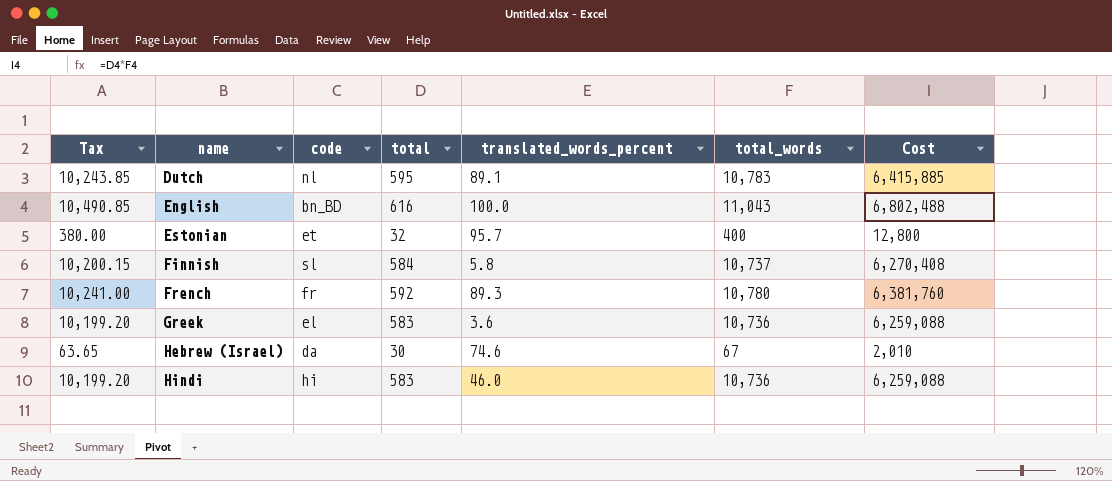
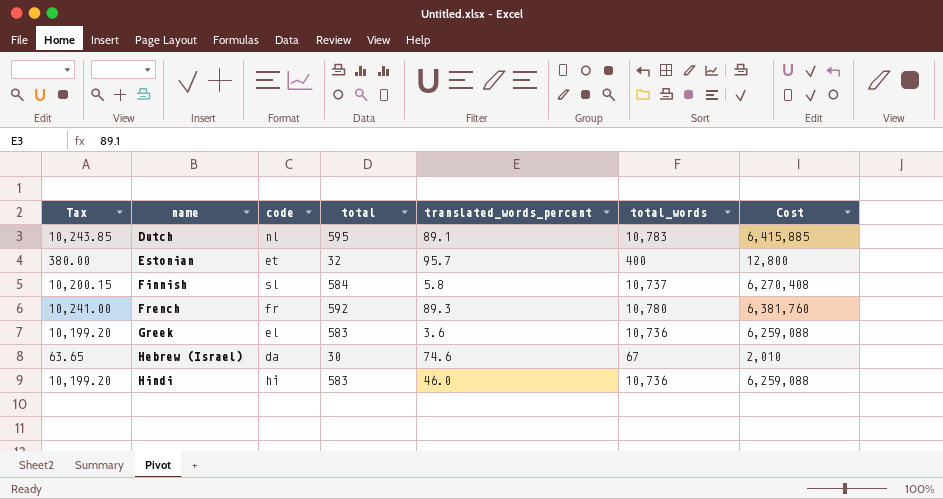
row English: 10,490.85 | bn_BD | 616 | 100.0 | 11,043 | 6,802,488 -> none

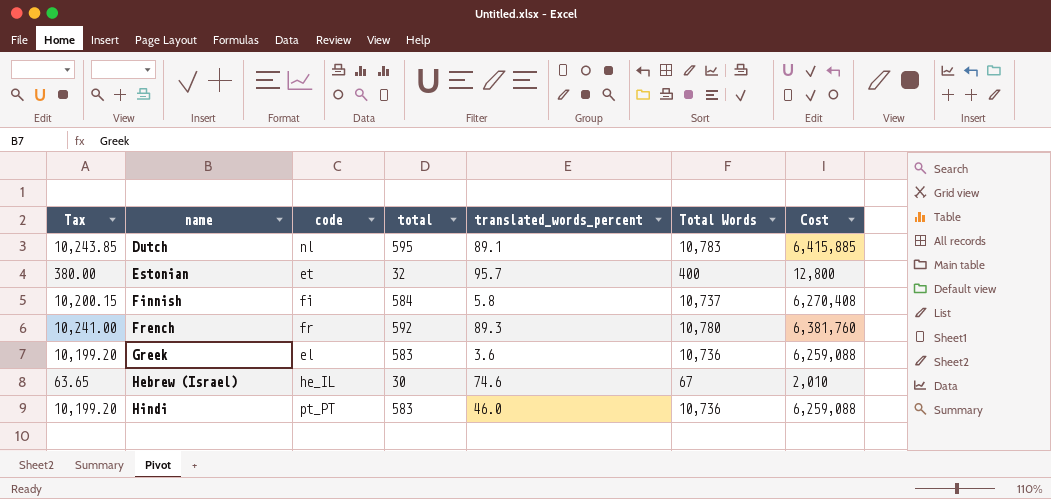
column name: total_words -> Total Words
Finnish | code: sl -> fi
Hebrew (Israel) | code: da -> he_IL
Hindi | code: hi -> pt_PT

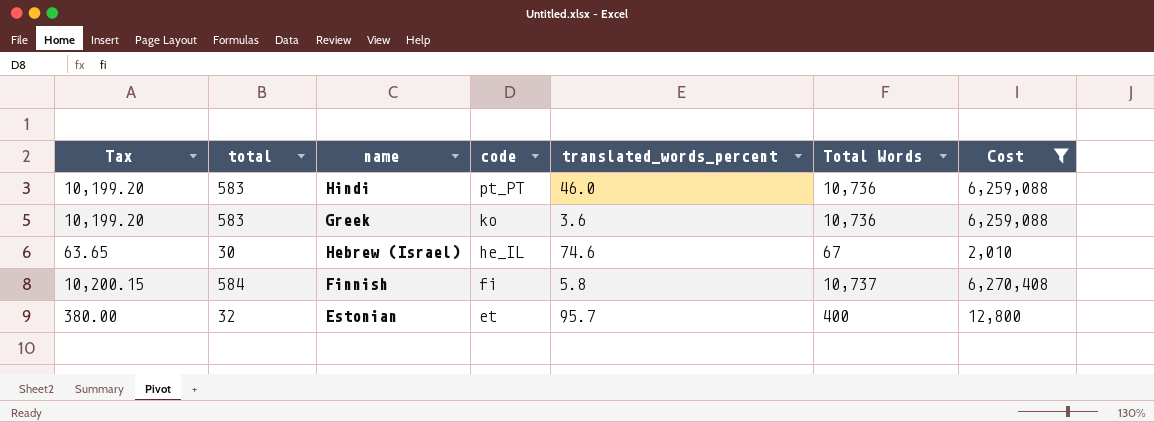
filter: none -> Cost <= 6,270,408
row order: name ascending -> code descending
column total | position: 4 -> 2
Greek | code: el -> ko

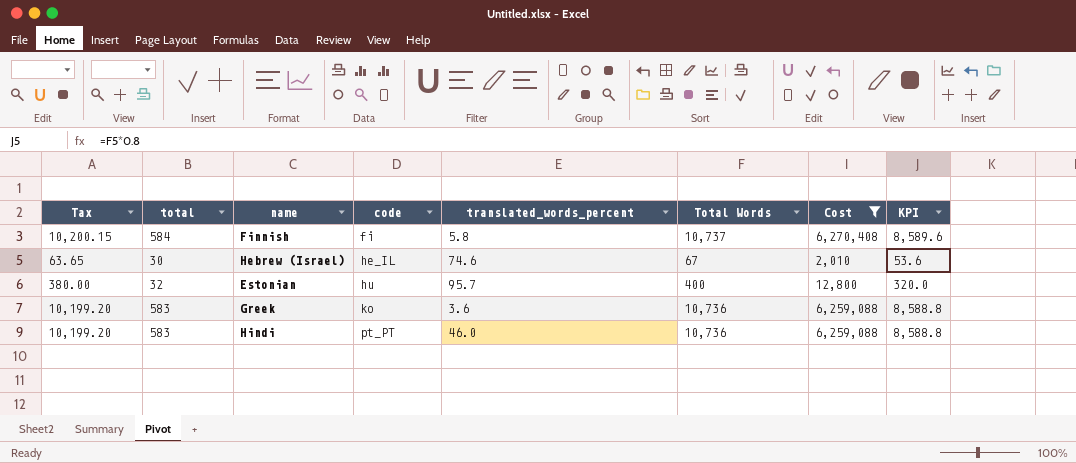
row order: code descending -> code ascending
column KPI | formula: none -> [Total Words] * 0.8
Estonian | code: et -> hu

